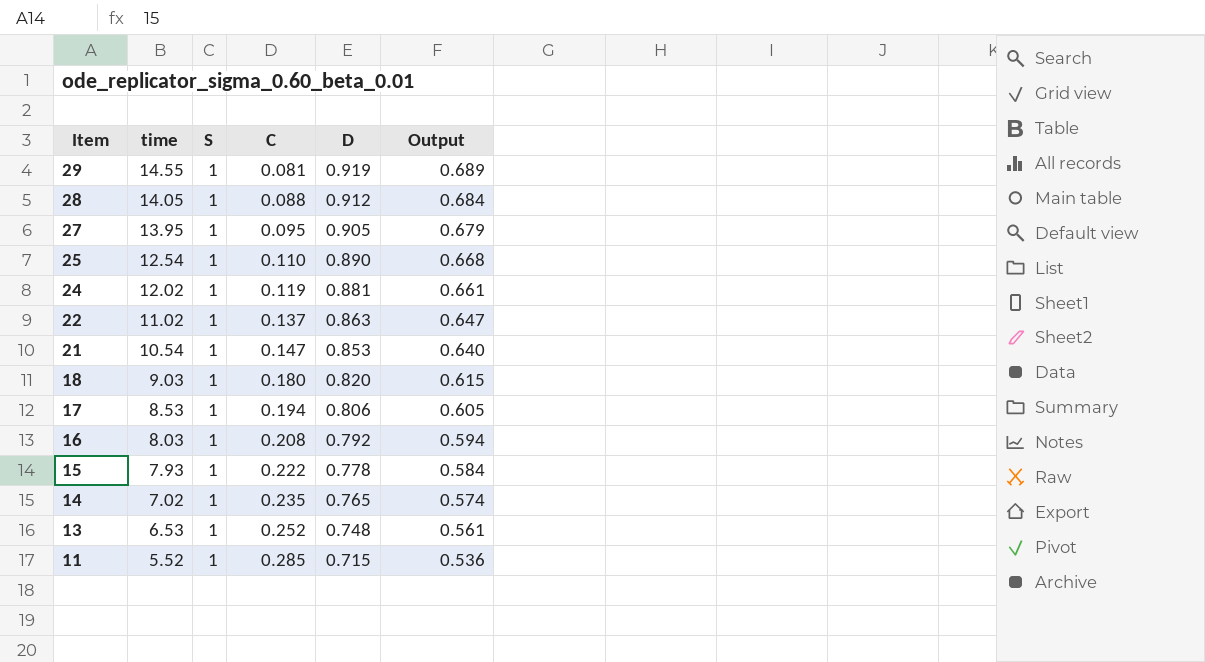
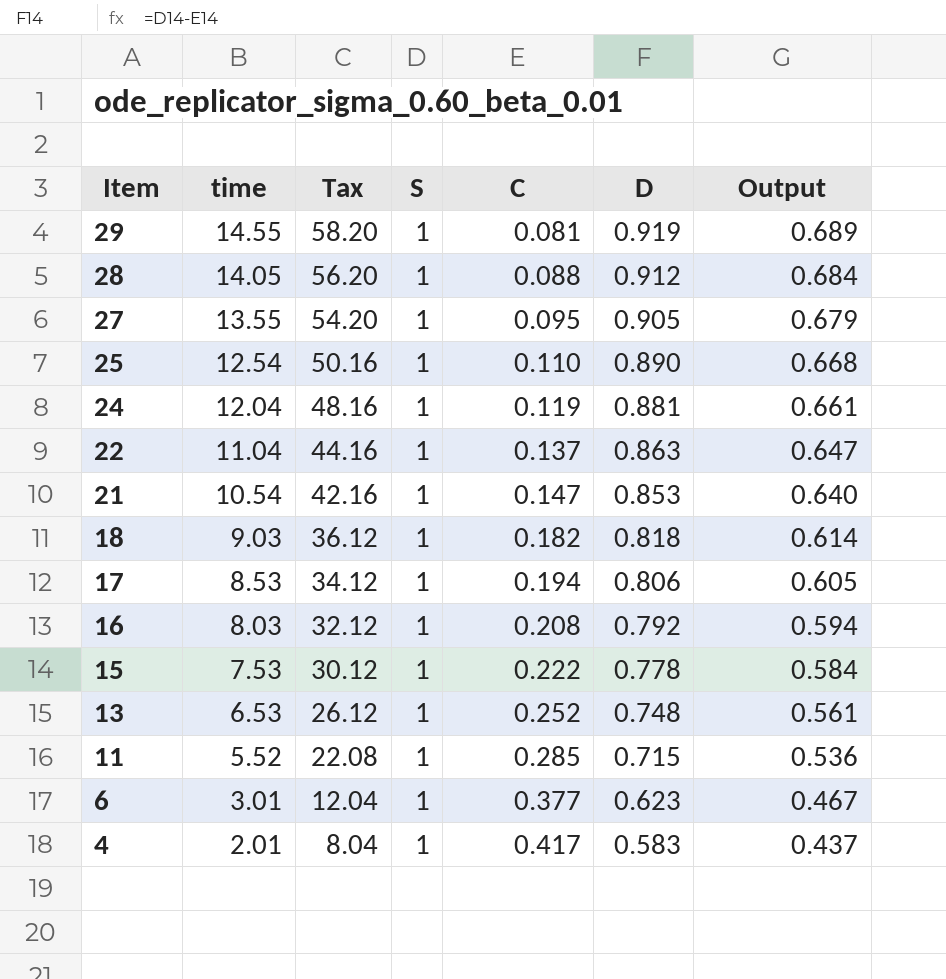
column Tax | formula: none -> [time] * 4
row 14: 7.02 | 1 | 0.235 | 0.765 | 0.574 -> none
27 | time: 13.95 -> 13.55
24 | time: 12.02 -> 12.04
22 | time: 11.02 -> 11.04
18 | C: 0.180 -> 0.182
18 | D: 0.820 -> 0.818
18 | Output: 0.615 -> 0.614
15 | time: 7.93 -> 7.53
row 6: none -> 3.01 | 12.04 | 1 | 0.377 | 0.623 | 0.467
row 4: none -> 2.01 | 8.04 | 1 | 0.417 | 0.583 | 0.437

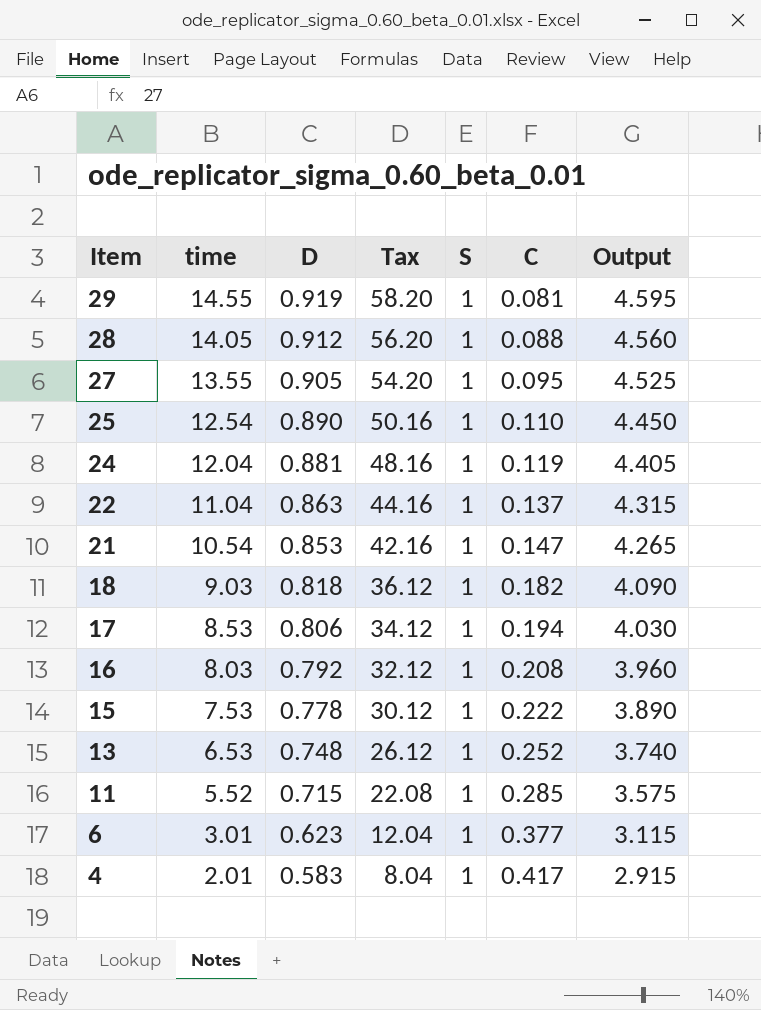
column D | position: 6 -> 3
column Output | formula: [D] * 0.75 -> [D] * 5

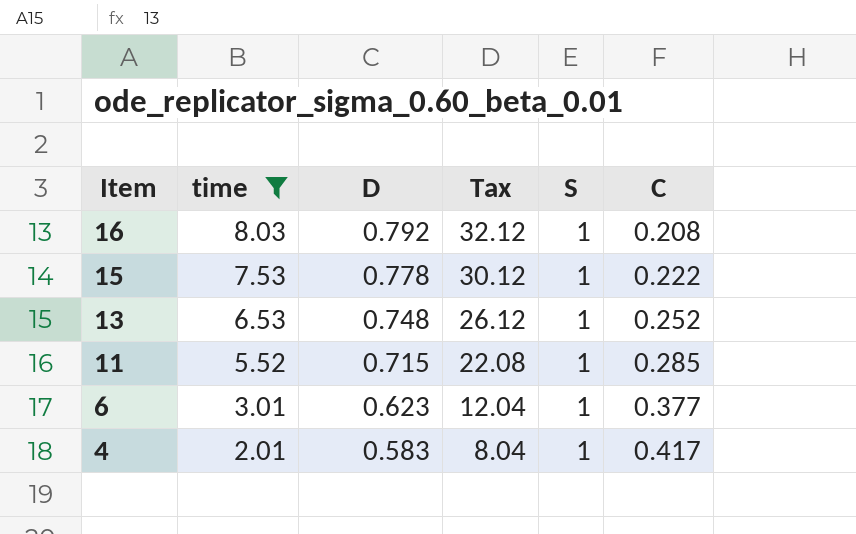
filter: none -> time <= 8.03
column Output | formula: [D] * 5 -> none

